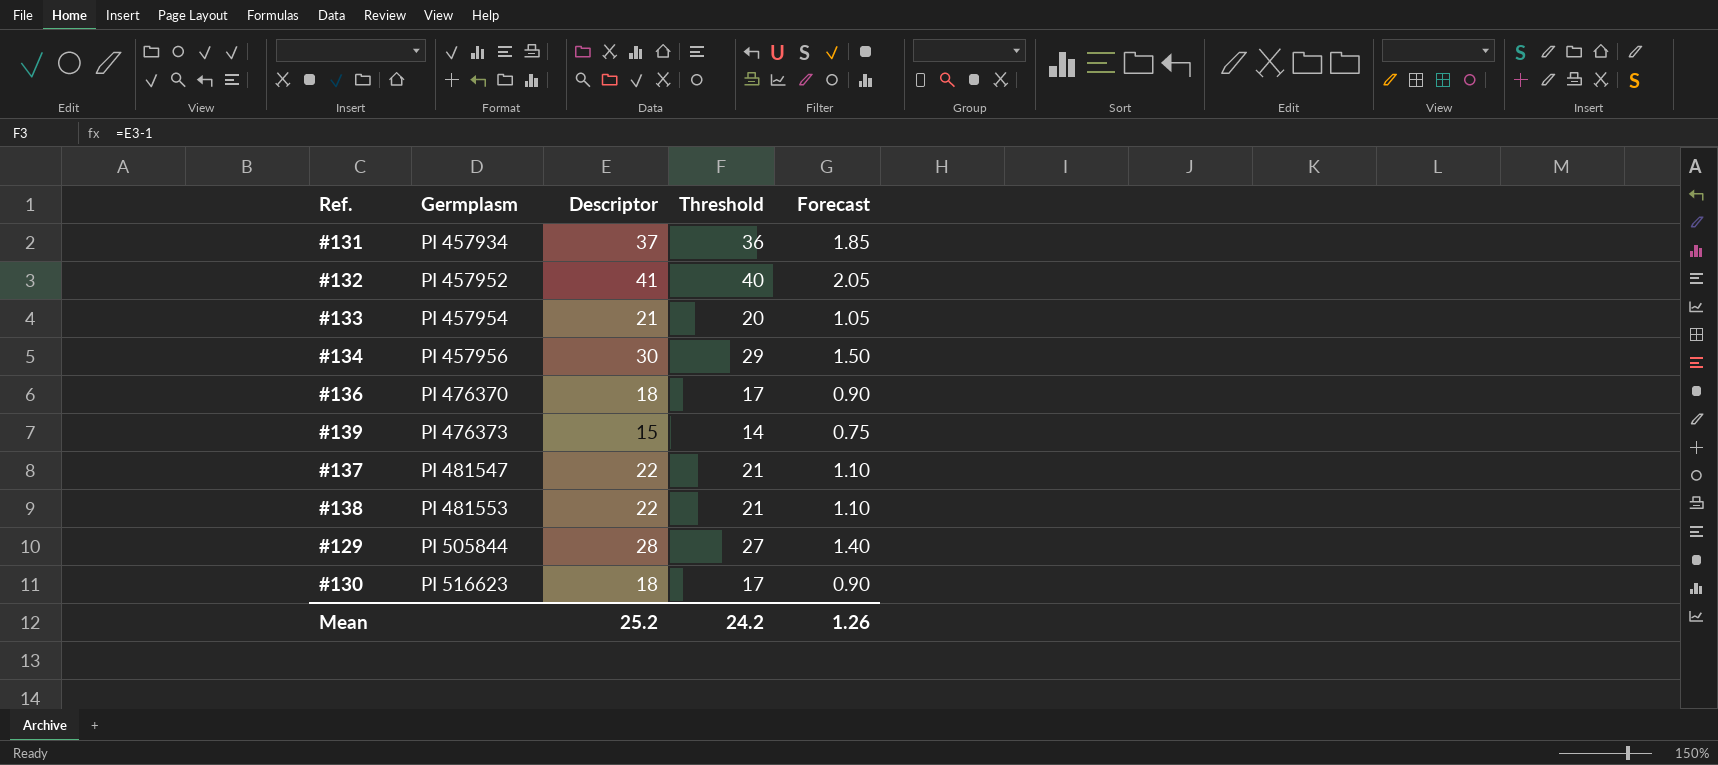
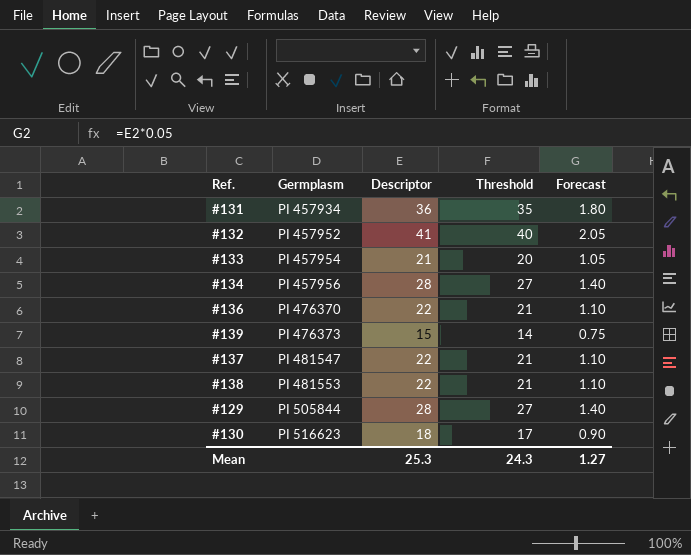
#131 | Descriptor: 37 -> 36
#131 | Threshold: 36 -> 35
#131 | Forecast: 1.85 -> 1.80
#134 | Descriptor: 30 -> 28
#134 | Threshold: 29 -> 27
#134 | Forecast: 1.50 -> 1.40
#136 | Descriptor: 18 -> 22
#136 | Threshold: 17 -> 21
#136 | Forecast: 0.90 -> 1.10
Mean | Descriptor: 25.2 -> 25.3
Mean | Threshold: 24.2 -> 24.3
Mean | Forecast: 1.26 -> 1.27

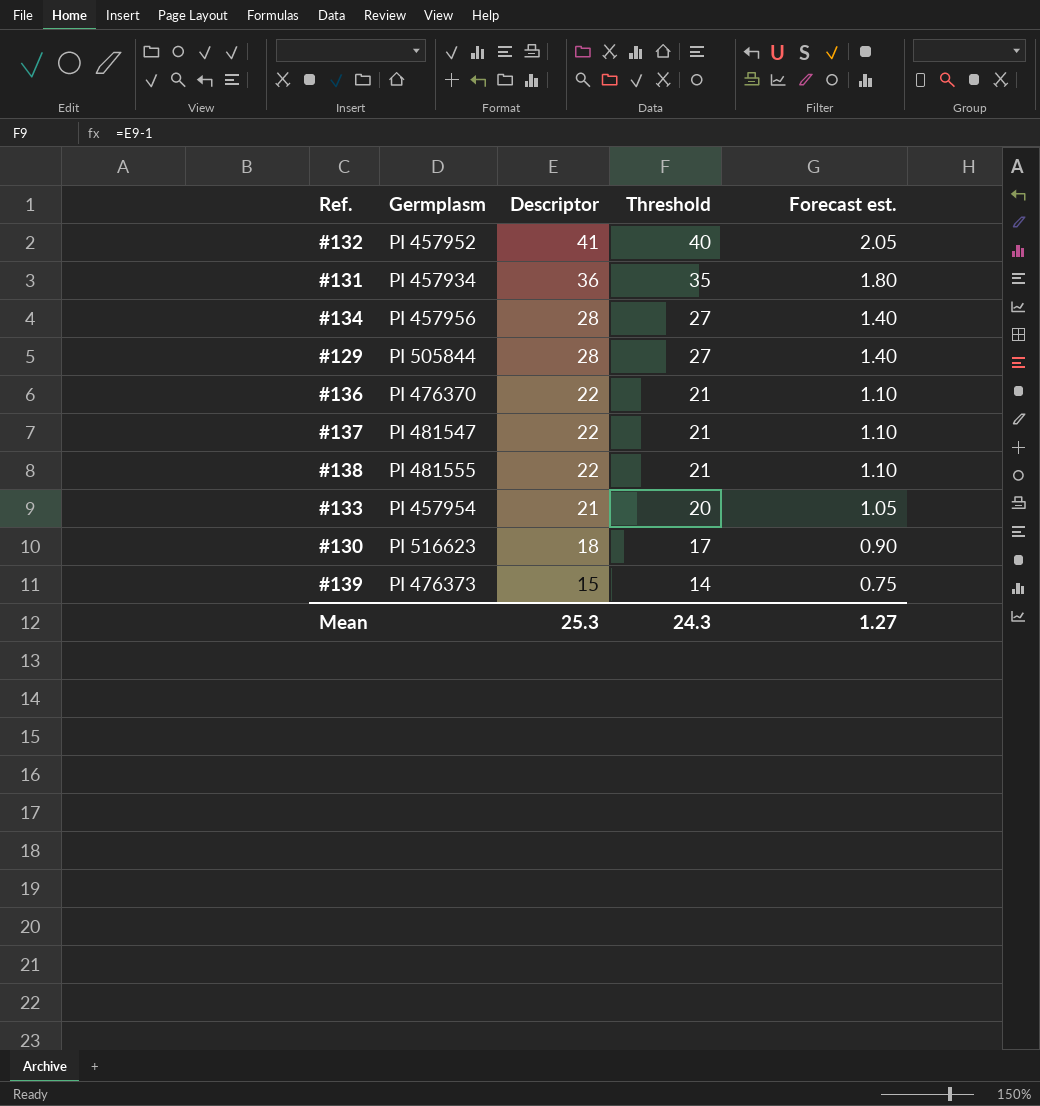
row order: Germplasm ascending -> Descriptor descending
column name: Forecast -> Forecast est.
#138 | Germplasm: PI 481553 -> PI 481555

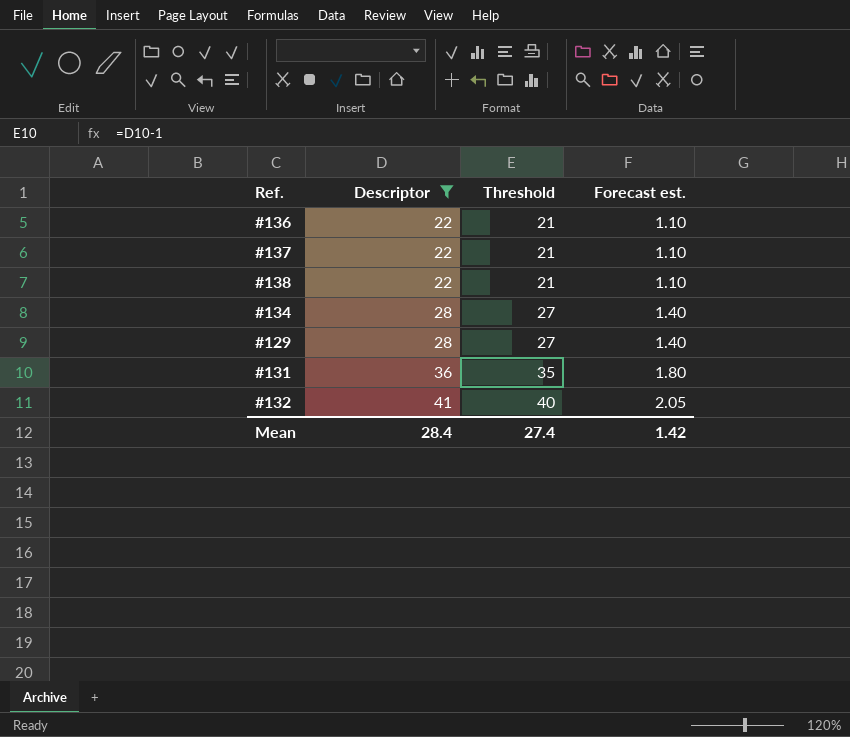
filter: none -> Descriptor >= 22
row order: Descriptor descending -> Descriptor ascending
column Germplasm | position: 2 -> none
Mean | Descriptor: 25.3 -> 28.4
Mean | Threshold: 24.3 -> 27.4
Mean | Forecast est.: 1.27 -> 1.42

